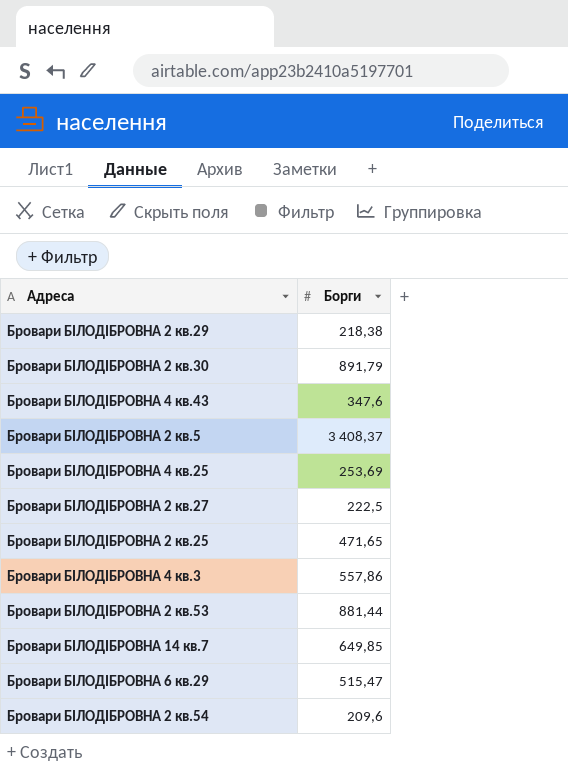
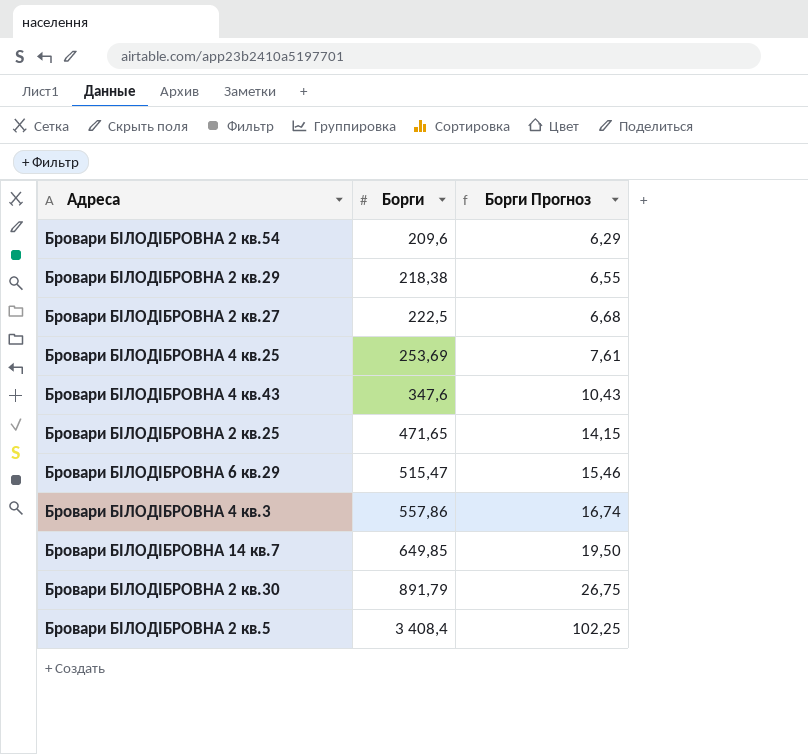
row order: none -> Борги ascending
column Борги Прогноз | formula: none -> [Борги] * 0,03
row Бровари БIЛОДIБРОВНА 2 кв.53: 881,44 -> none
Бровари БIЛОДIБРОВНА 2 кв.5 | Борги: 3 408,37 -> 3 408,4

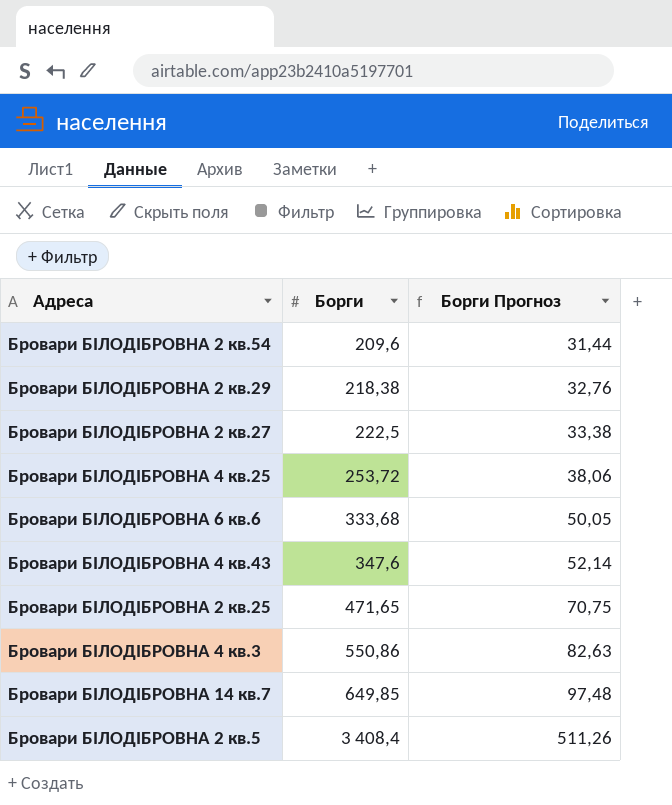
column Борги Прогноз | formula: [Борги] * 0,03 -> [Борги] * 0,15
row Бровари БIЛОДIБРОВНА 6 кв.29: 515,47 | 15,46 -> none
row Бровари БIЛОДIБРОВНА 2 кв.30: 891,79 | 26,75 -> none
Бровари БIЛОДIБРОВНА 4 кв.25 | Борги: 253,69 -> 253,72
row Бровари БIЛОДIБРОВНА 6 кв.6: none -> 333,68 | 50,05
Бровари БIЛОДIБРОВНА 4 кв.3 | Борги: 557,86 -> 550,86

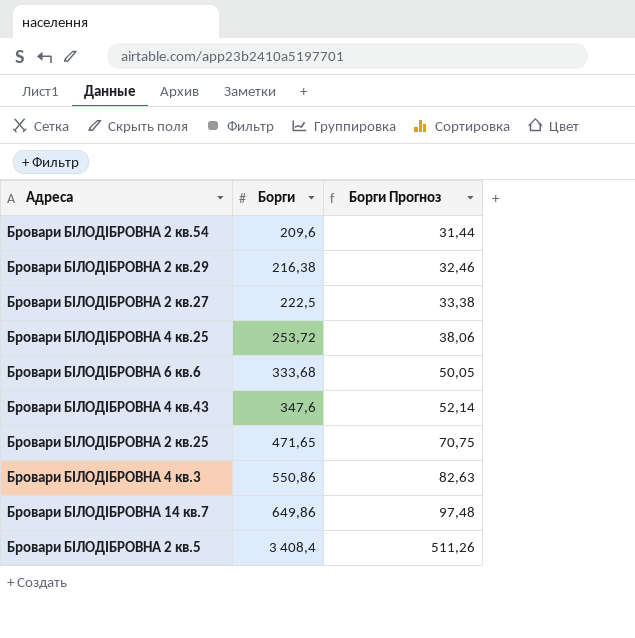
Бровари БIЛОДIБРОВНА 2 кв.29 | Борги: 218,38 -> 216,38
Бровари БIЛОДIБРОВНА 2 кв.29 | Борги Прогноз: 32,76 -> 32,46
Бровари БIЛОДIБРОВНА 14 кв.7 | Борги: 649,85 -> 649,86

